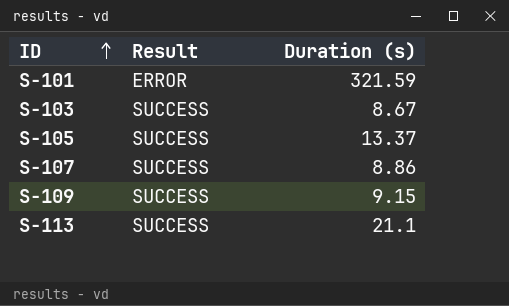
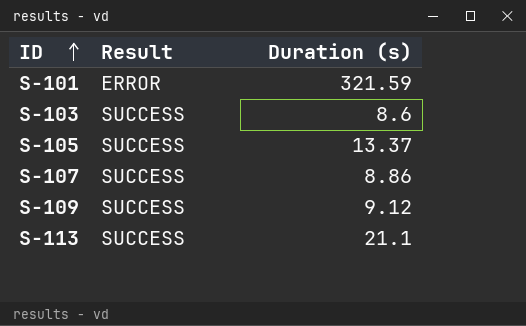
S-103 | Duration (s): 8.67 -> 8.6
S-109 | Duration (s): 9.15 -> 9.12

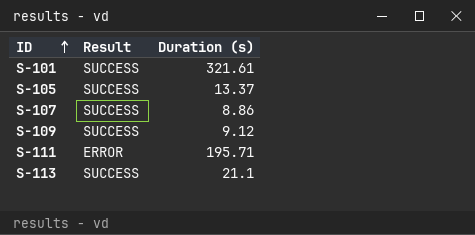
row S-103: SUCCESS | 8.6 -> none
S-101 | Result: ERROR -> SUCCESS
S-101 | Duration (s): 321.59 -> 321.61
row S-111: none -> ERROR | 195.71

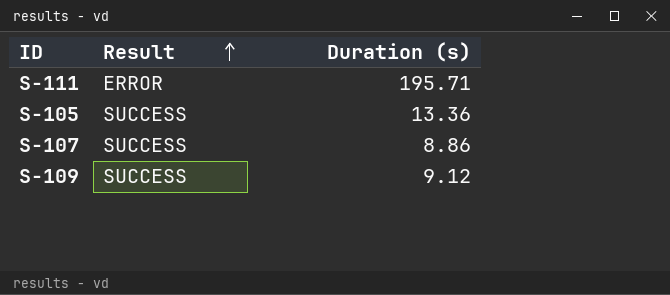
row order: ID ascending -> Result ascending
row S-101: SUCCESS | 321.61 -> none
row S-113: SUCCESS | 21.1 -> none
S-105 | Duration (s): 13.37 -> 13.36

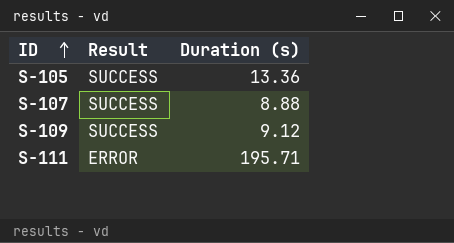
row order: Result ascending -> ID ascending
S-107 | Duration (s): 8.86 -> 8.88

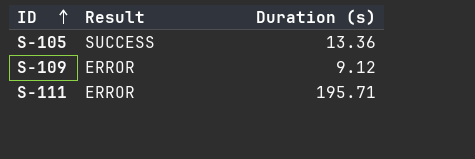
row S-107: SUCCESS | 8.88 -> none
S-109 | Result: SUCCESS -> ERROR

